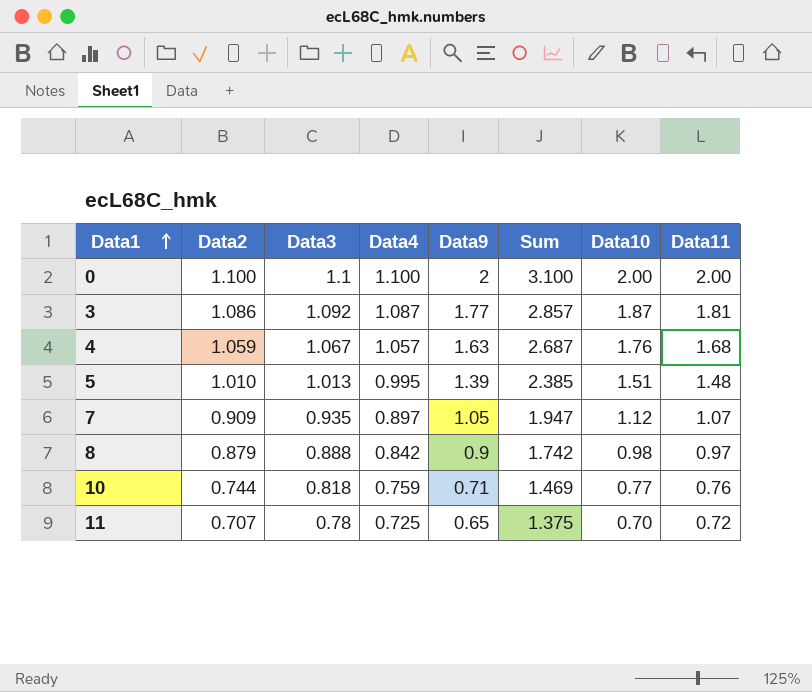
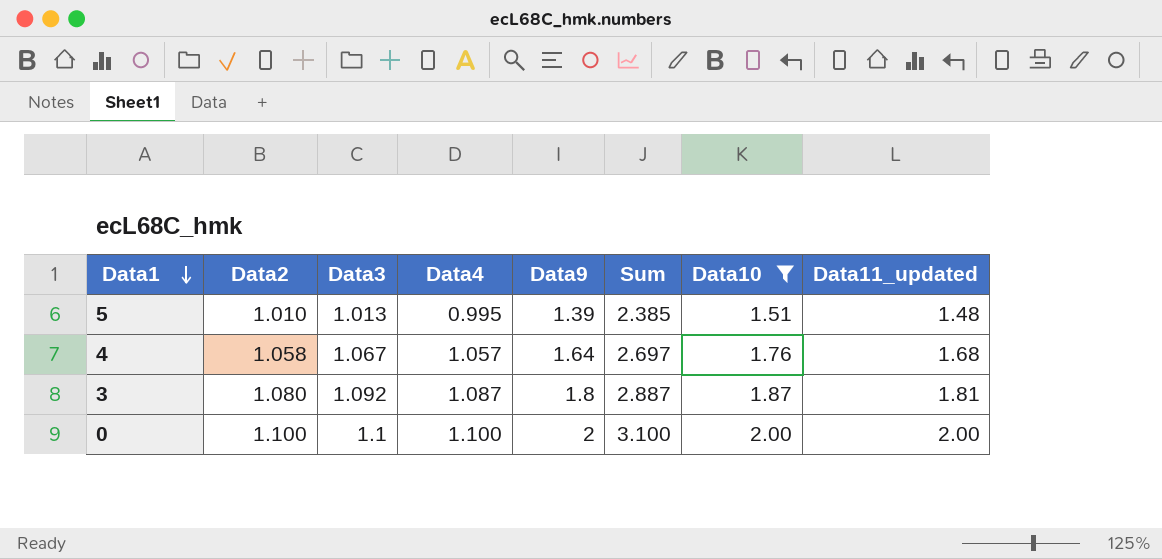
filter: none -> Data10 >= 1.51
row order: Data1 ascending -> Data1 descending
column name: Data11 -> Data11_updated
4 | Data2: 1.059 -> 1.058
4 | Data9: 1.63 -> 1.64
4 | Sum: 2.687 -> 2.697
3 | Data2: 1.086 -> 1.080
3 | Data9: 1.77 -> 1.8
3 | Sum: 2.857 -> 2.887

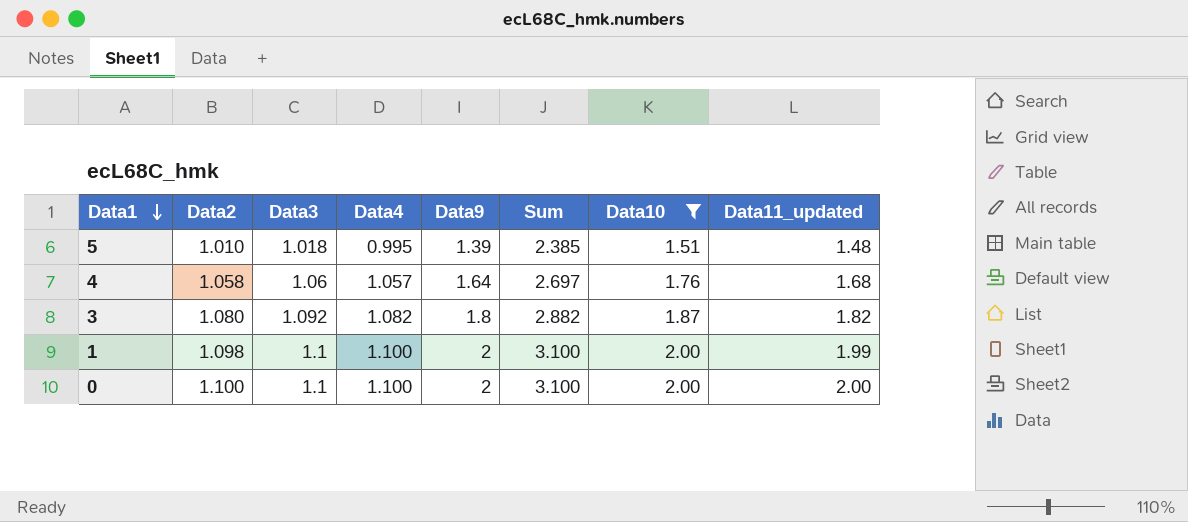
5 | Data3: 1.013 -> 1.018
4 | Data3: 1.067 -> 1.06
3 | Data4: 1.087 -> 1.082
3 | Sum: 2.887 -> 2.882
3 | Data11_updated: 1.81 -> 1.82
row 1: none -> 1.098 | 1.1 | 1.100 | 2 | 3.100 | 2.00 | 1.99

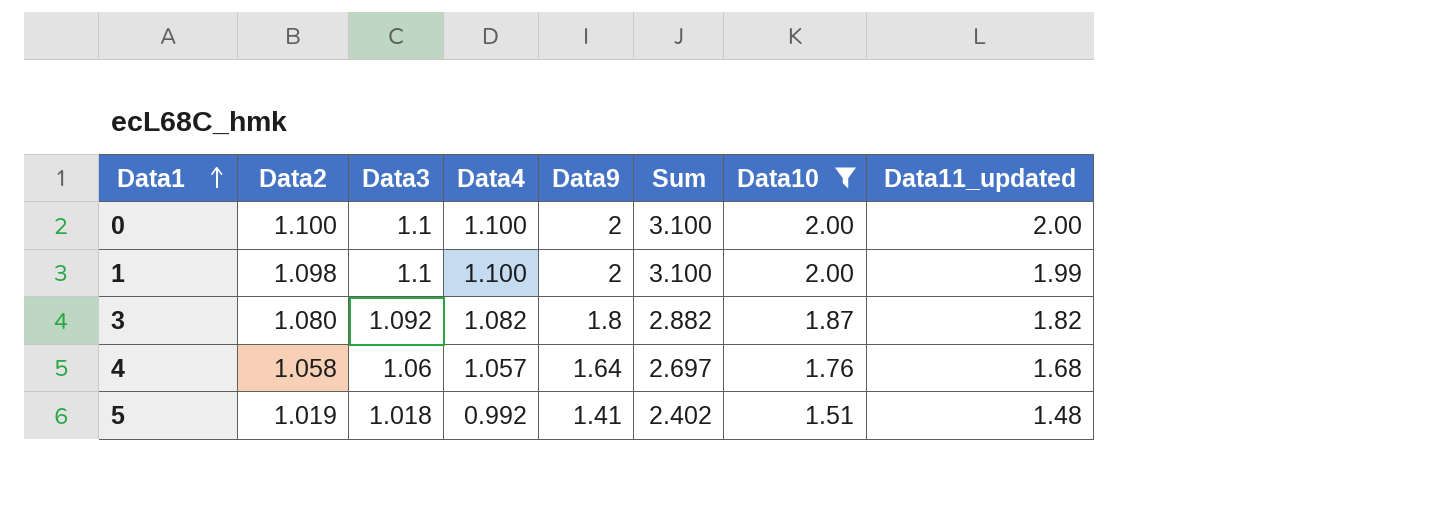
row order: Data1 descending -> Data1 ascending
5 | Data2: 1.010 -> 1.019
5 | Data4: 0.995 -> 0.992
5 | Data9: 1.39 -> 1.41
5 | Sum: 2.385 -> 2.402

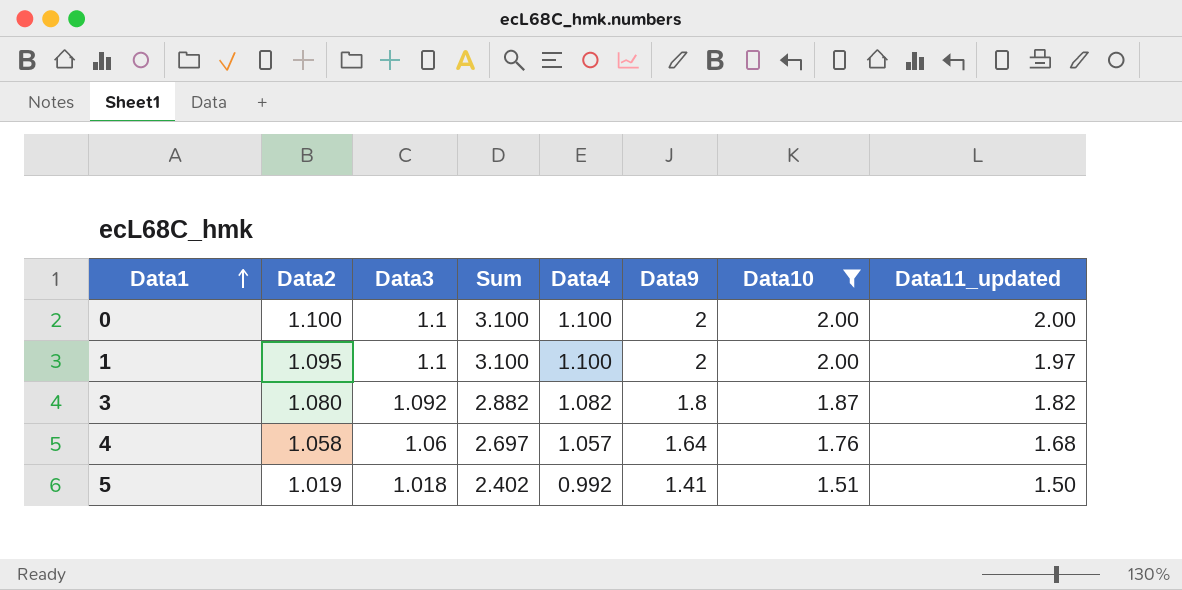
column Sum | position: 6 -> 4
1 | Data2: 1.098 -> 1.095
1 | Data11_updated: 1.99 -> 1.97
5 | Data11_updated: 1.48 -> 1.50

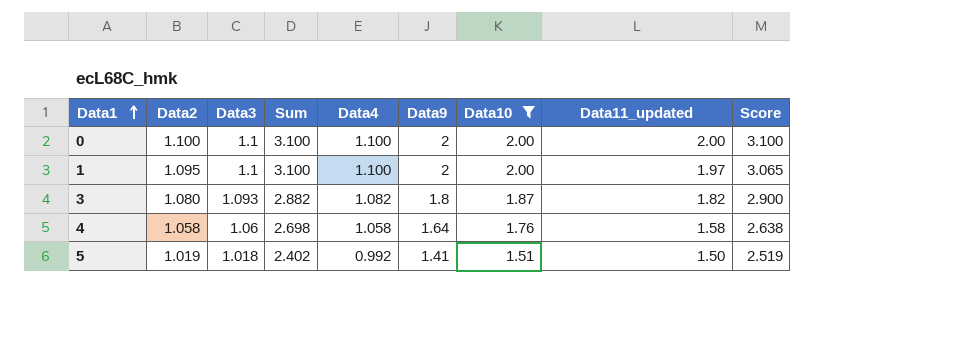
column Score | formula: none -> [Data2] + [Data11_updated]
3 | Data3: 1.092 -> 1.093
4 | Sum: 2.697 -> 2.698
4 | Data4: 1.057 -> 1.058
4 | Data11_updated: 1.68 -> 1.58

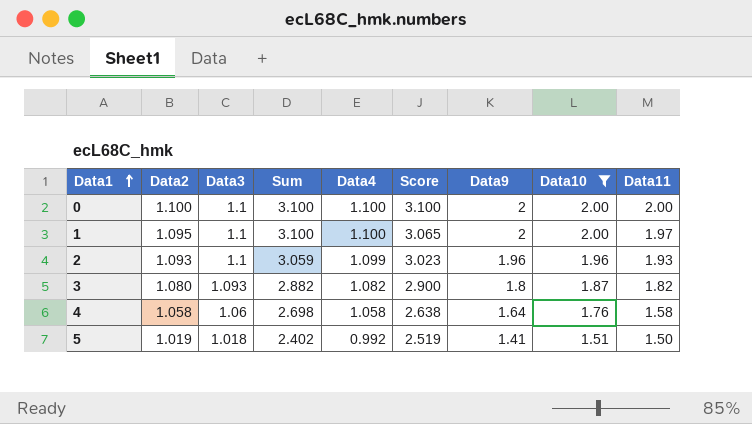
column Score | position: 9 -> 6
column name: Data11_updated -> Data11
row 2: none -> 1.093 | 1.1 | 3.059 | 1.099 | 3.023 | 1.96 | 1.96 | 1.93

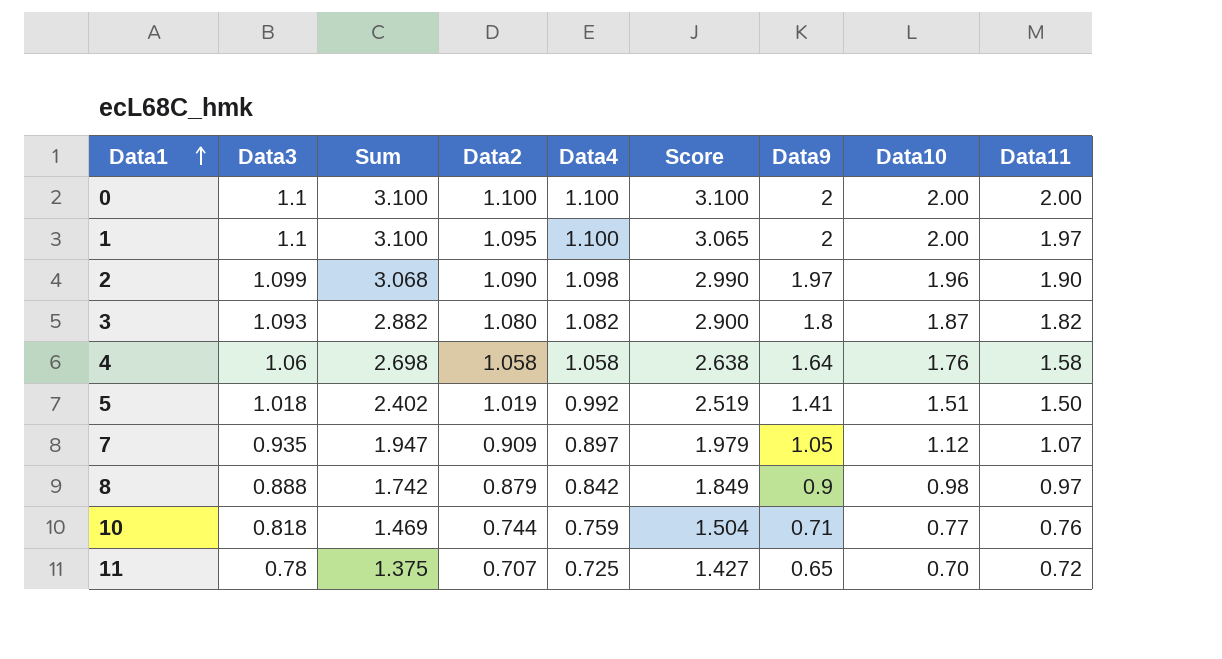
filter: Data10 >= 1.51 -> none
column Data2 | position: 2 -> 4
2 | Data3: 1.1 -> 1.099
2 | Sum: 3.059 -> 3.068
2 | Data2: 1.093 -> 1.090
2 | Data4: 1.099 -> 1.098
2 | Score: 3.023 -> 2.990
2 | Data9: 1.96 -> 1.97
2 | Data11: 1.93 -> 1.90

